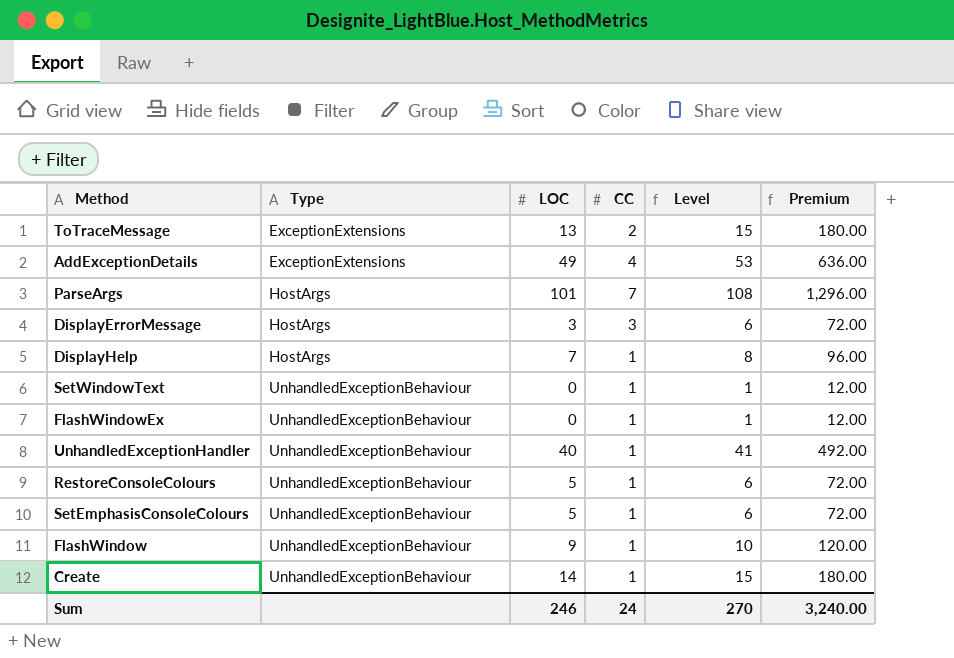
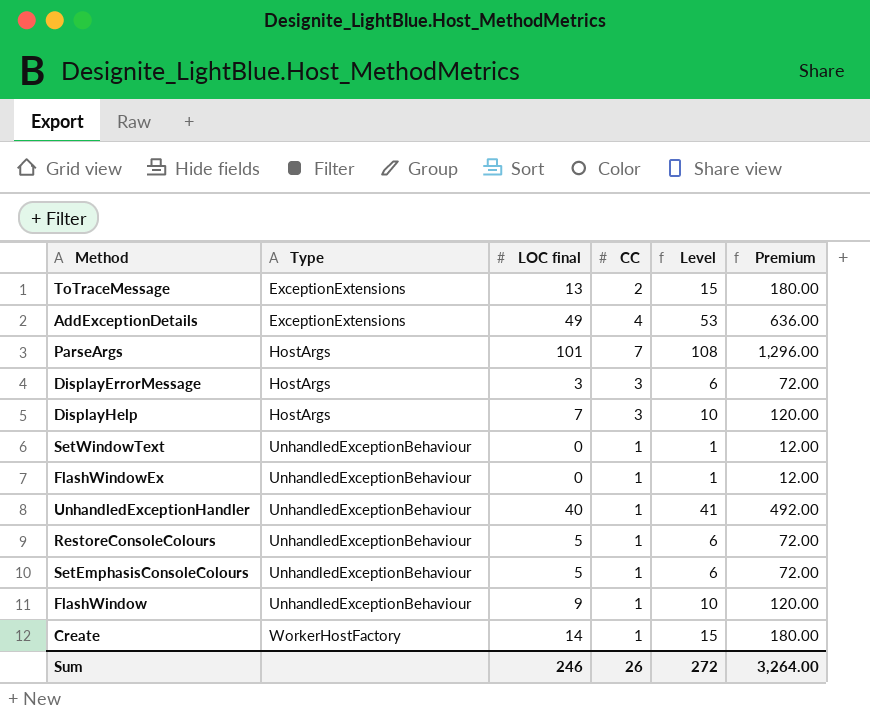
column name: LOC -> LOC final
DisplayHelp | CC: 1 -> 3
DisplayHelp | Level: 8 -> 10
DisplayHelp | Premium: 96.00 -> 120.00
Create | Type: UnhandledExceptionBehaviour -> WorkerHostFactory
Sum | CC: 24 -> 26
Sum | Level: 270 -> 272
Sum | Premium: 3,240.00 -> 3,264.00

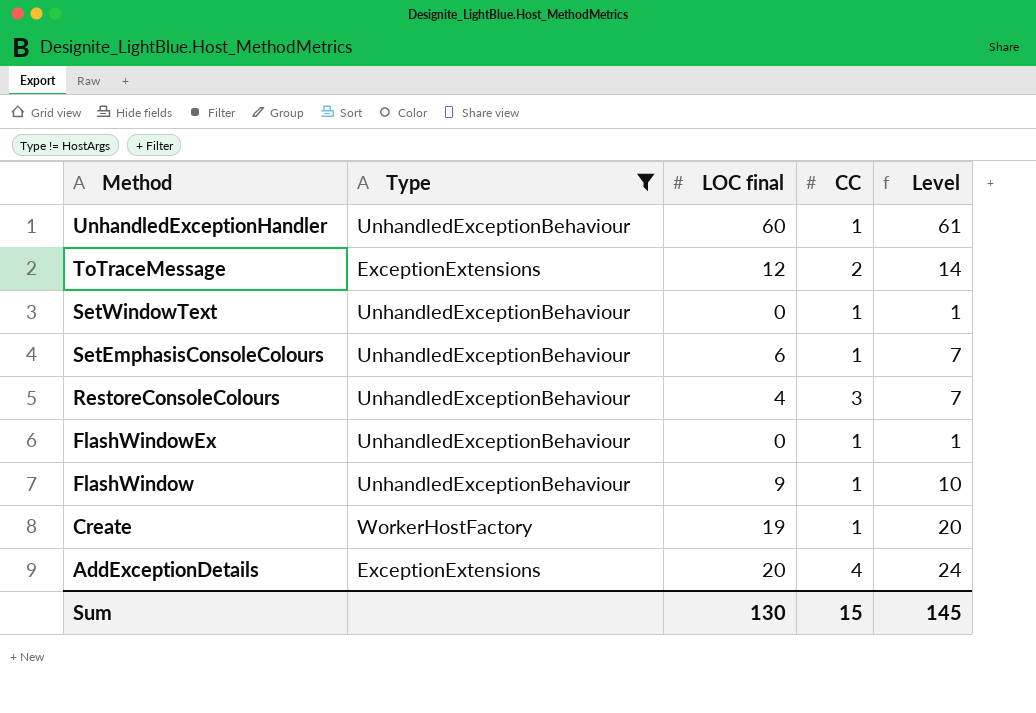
filter: none -> Type != HostArgs
row order: Type ascending -> Method descending
column Premium | formula: [Level] * 12 -> none
UnhandledExceptionHandler | LOC final: 40 -> 60
UnhandledExceptionHandler | Level: 41 -> 61
ToTraceMessage | LOC final: 13 -> 12
ToTraceMessage | Level: 15 -> 14
SetEmphasisConsoleColours | LOC final: 5 -> 6
SetEmphasisConsoleColours | Level: 6 -> 7
RestoreConsoleColours | LOC final: 5 -> 4
RestoreConsoleColours | CC: 1 -> 3
RestoreConsoleColours | Level: 6 -> 7
Create | LOC final: 14 -> 19
Create | Level: 15 -> 20
AddExceptionDetails | LOC final: 49 -> 20
AddExceptionDetails | Level: 53 -> 24
Sum | LOC final: 246 -> 130
Sum | CC: 26 -> 15
Sum | Level: 272 -> 145

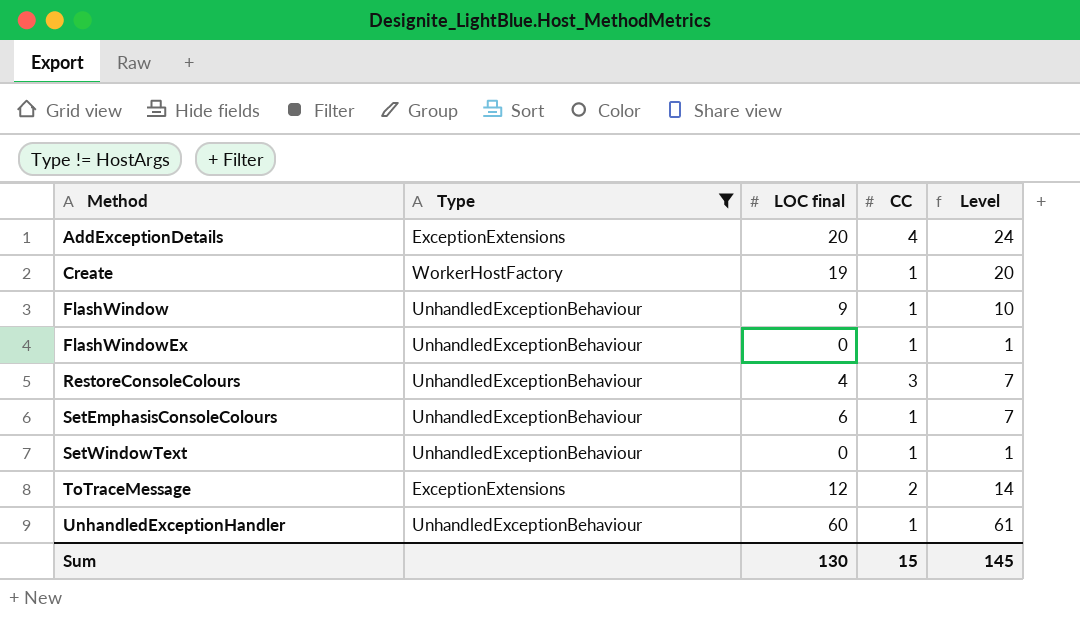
row order: Method descending -> Method ascending

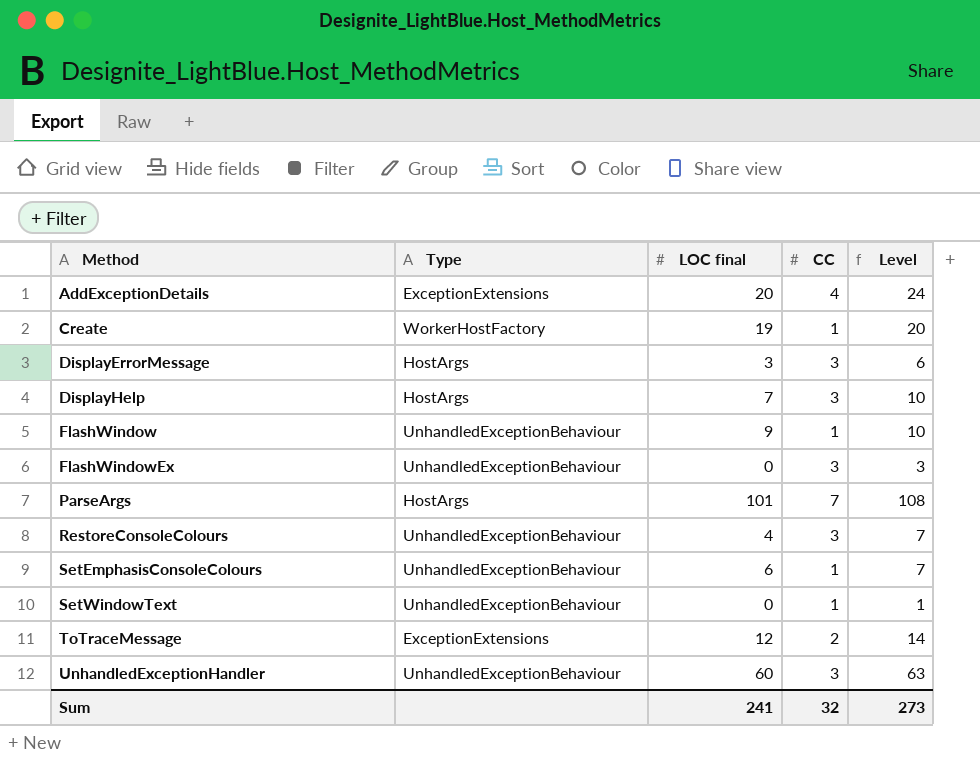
filter: Type != HostArgs -> none
FlashWindowEx | CC: 1 -> 3
FlashWindowEx | Level: 1 -> 3
UnhandledExceptionHandler | CC: 1 -> 3
UnhandledExceptionHandler | Level: 61 -> 63
Sum | LOC final: 130 -> 241
Sum | CC: 15 -> 32
Sum | Level: 145 -> 273

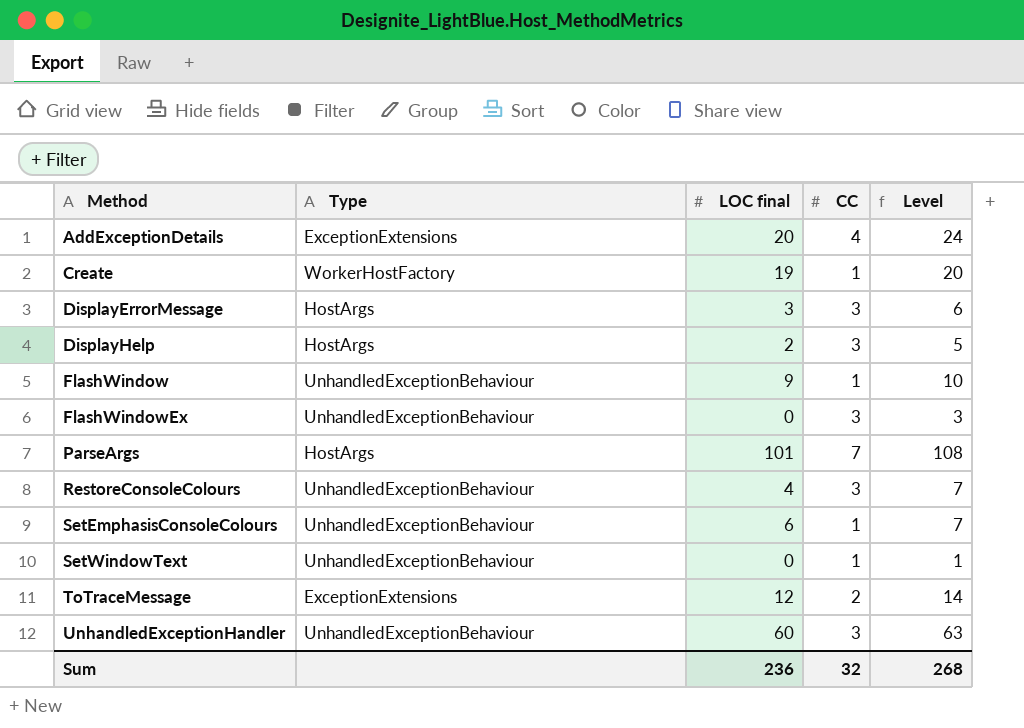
DisplayHelp | LOC final: 7 -> 2
DisplayHelp | Level: 10 -> 5
Sum | LOC final: 241 -> 236
Sum | Level: 273 -> 268

